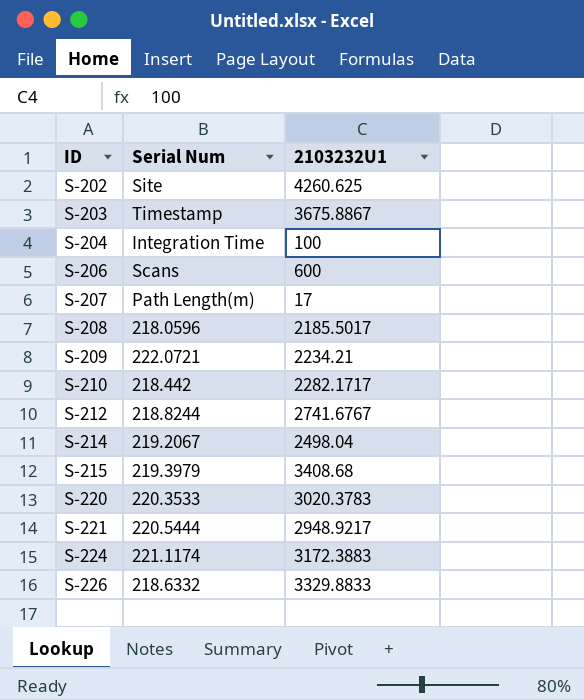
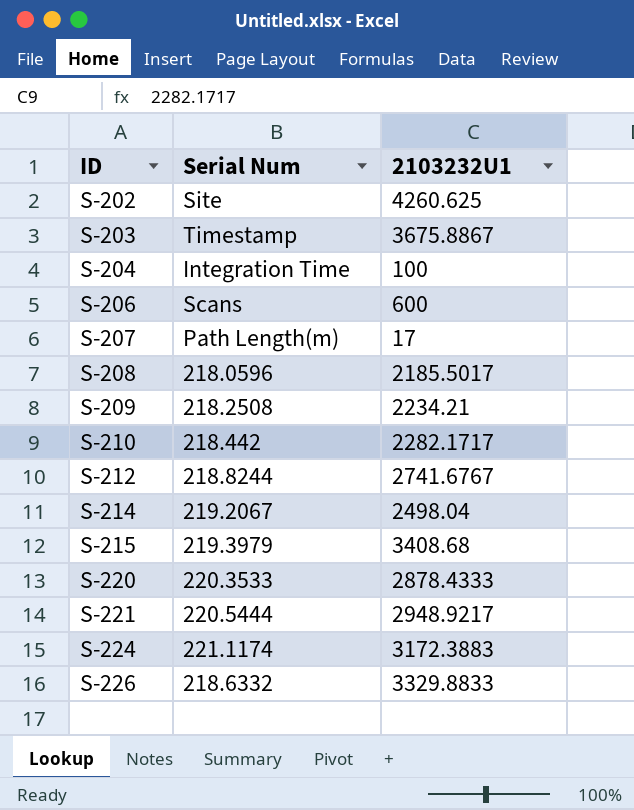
S-209 | Serial Num: 222.0721 -> 218.2508
S-220 | 2103232U1: 3020.3783 -> 2878.4333

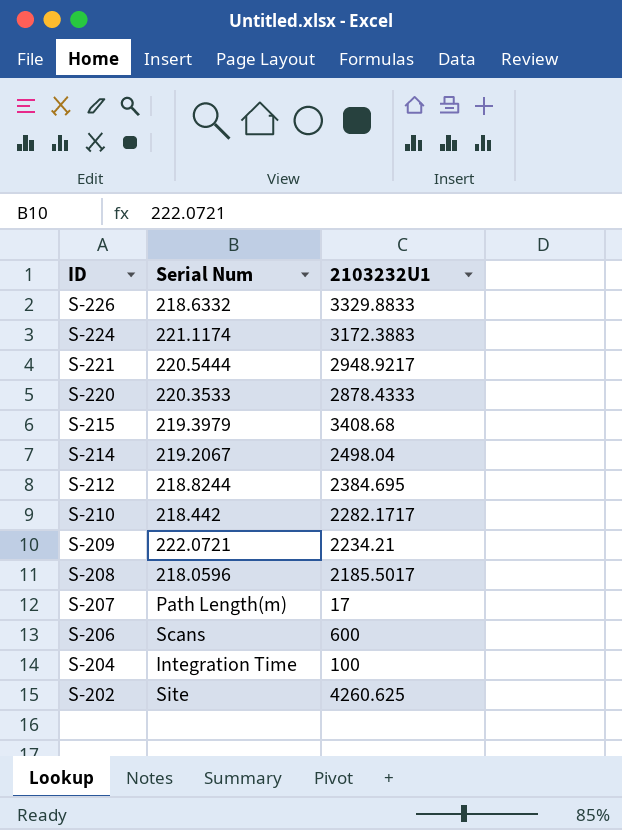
row order: ID ascending -> ID descending
row S-203: Timestamp | 3675.8867 -> none
S-212 | 2103232U1: 2741.6767 -> 2384.695
S-209 | Serial Num: 218.2508 -> 222.0721

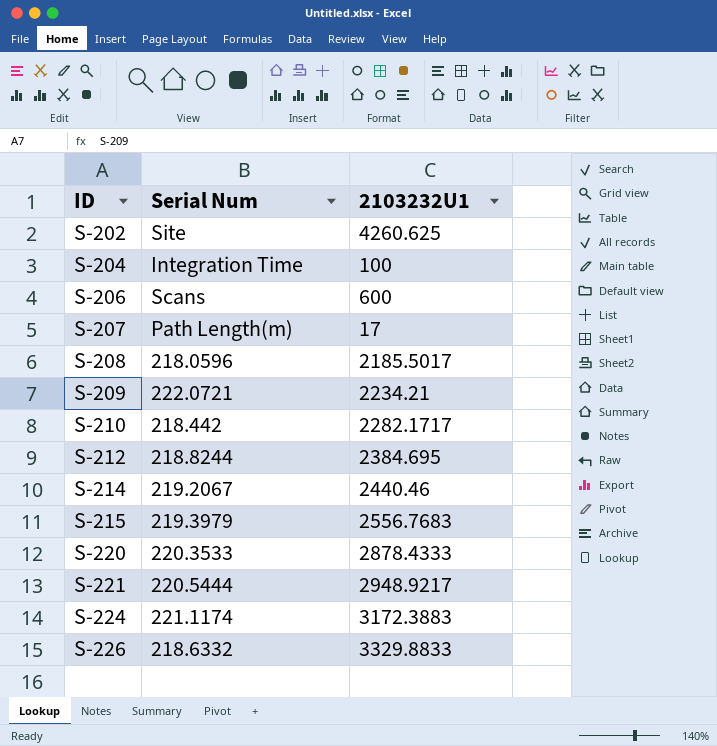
row order: ID descending -> ID ascending
S-214 | 2103232U1: 2498.04 -> 2440.46
S-215 | 2103232U1: 3408.68 -> 2556.7683

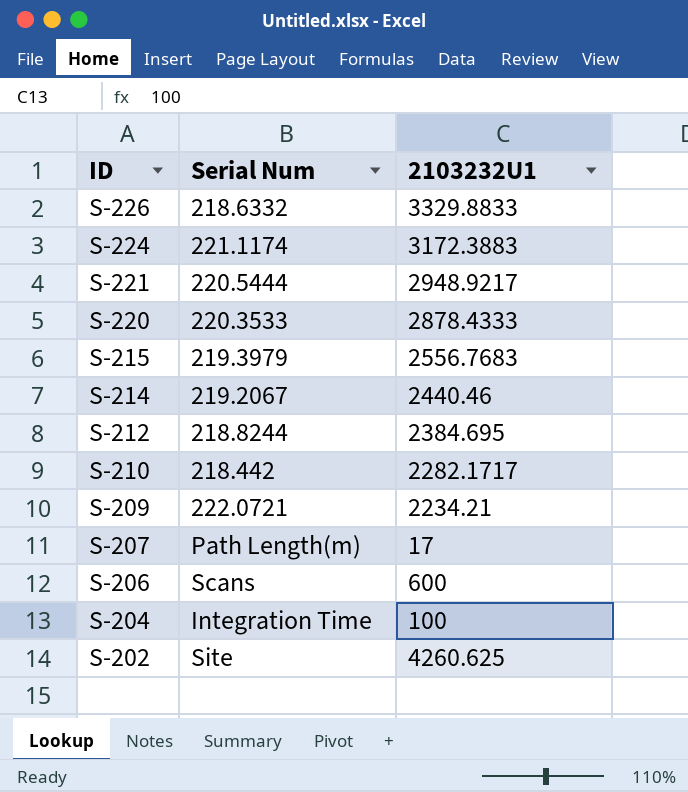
row order: ID ascending -> ID descending
row S-208: 218.0596 | 2185.5017 -> none

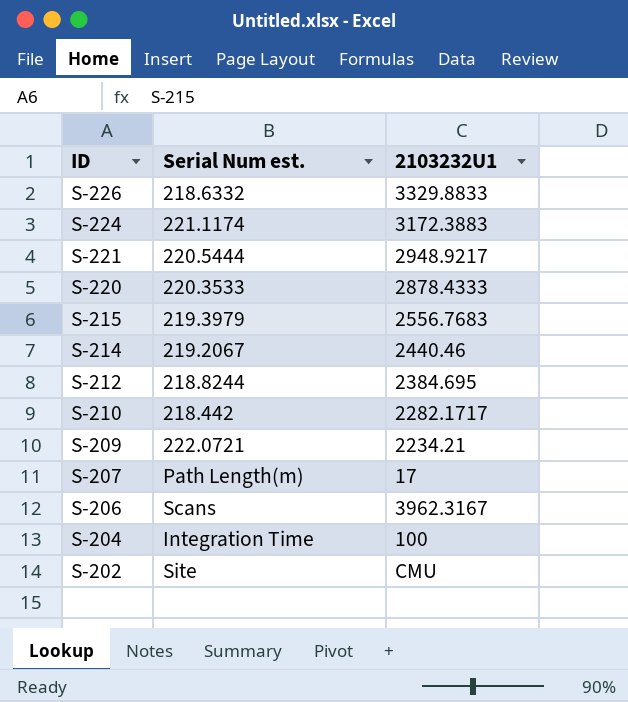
column name: Serial Num -> Serial Num est.
S-206 | 2103232U1: 600 -> 3962.3167
S-202 | 2103232U1: 4260.625 -> CMU

